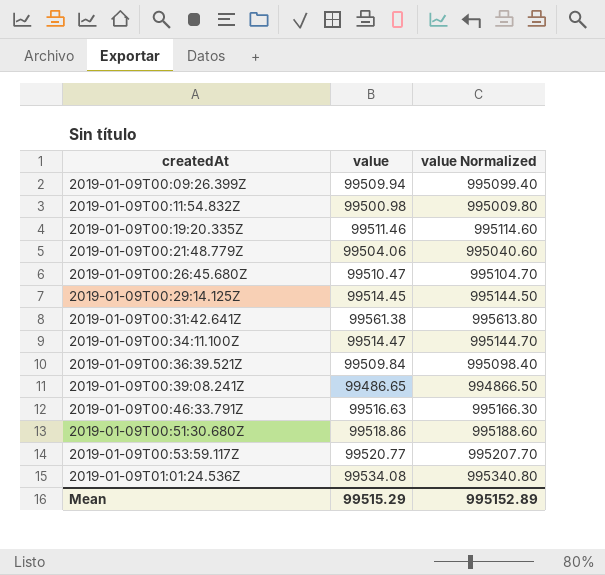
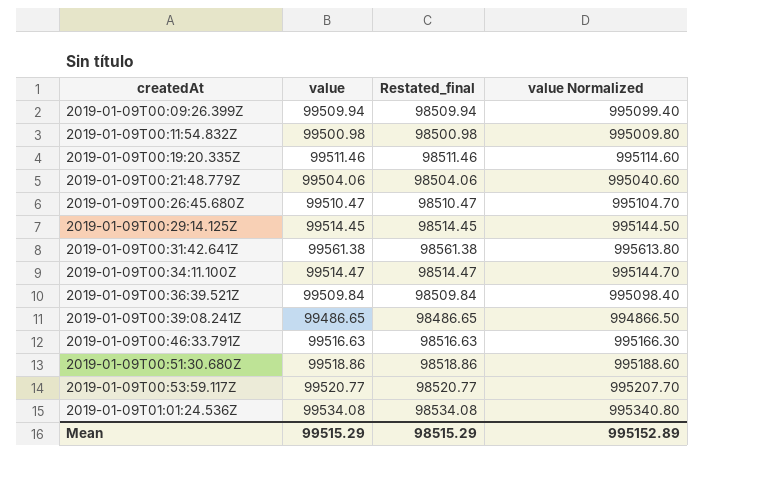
column Restated_final | formula: none -> [value] - 1000

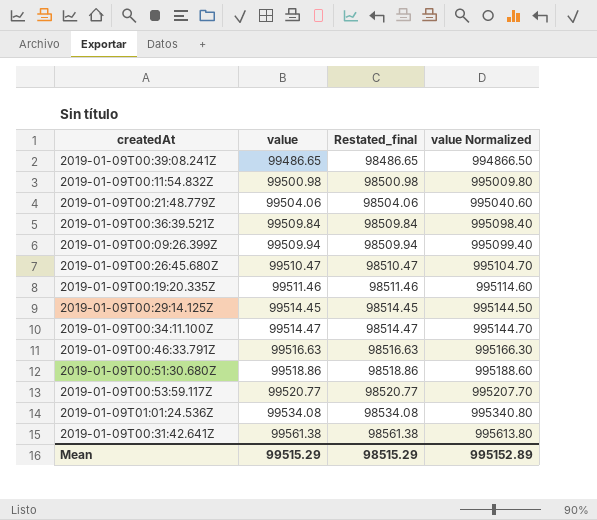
row order: createdAt ascending -> value ascending

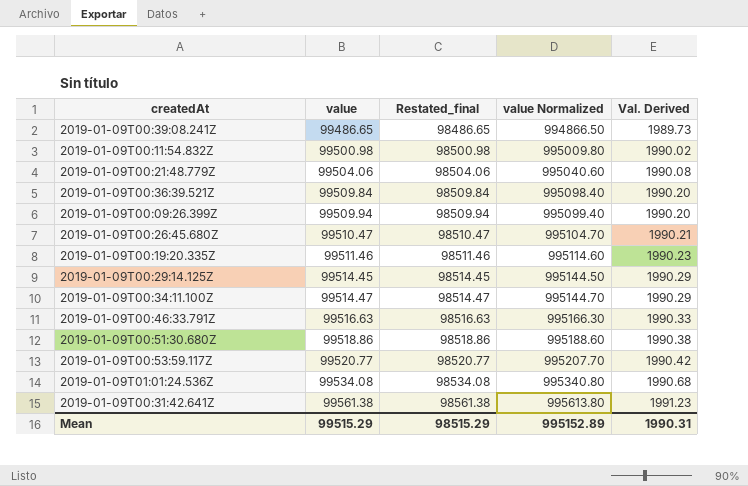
column Val. Derived | formula: none -> [value] * 0.02

